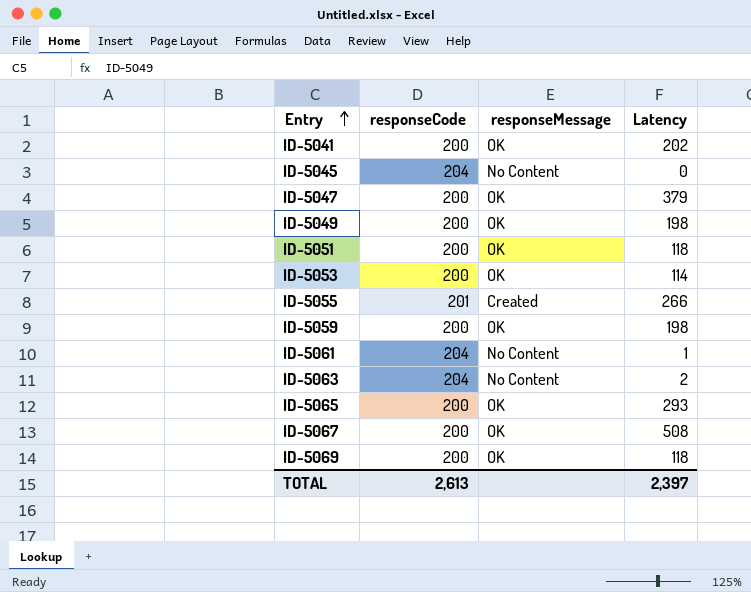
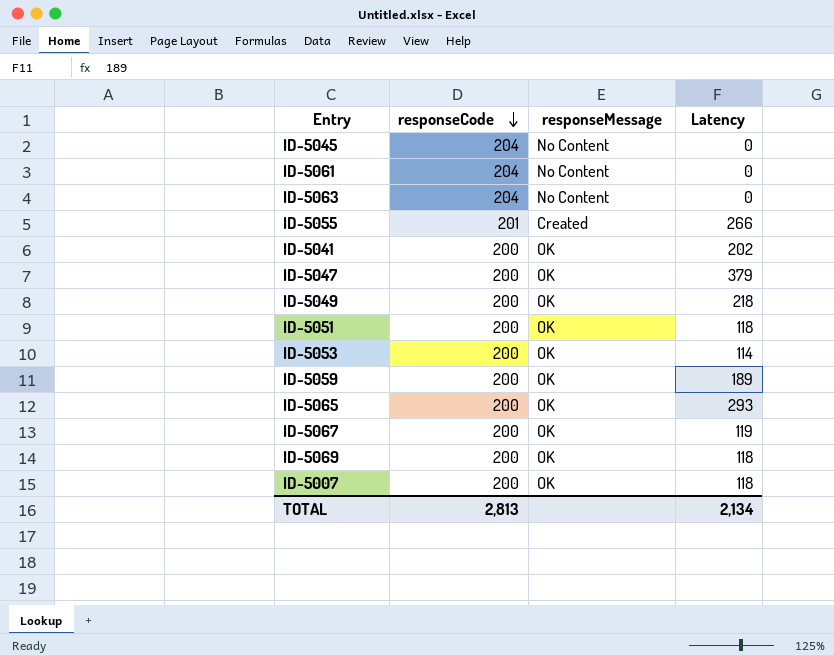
row order: Entry ascending -> responseCode descending
ID-5061 | Latency: 1 -> 0
ID-5063 | Latency: 2 -> 0
ID-5049 | Latency: 198 -> 218
ID-5059 | Latency: 198 -> 189
ID-5067 | Latency: 508 -> 119
row ID-5007: none -> 200 | OK | 118
TOTAL | responseCode: 2,613 -> 2,813
TOTAL | Latency: 2,397 -> 2,134

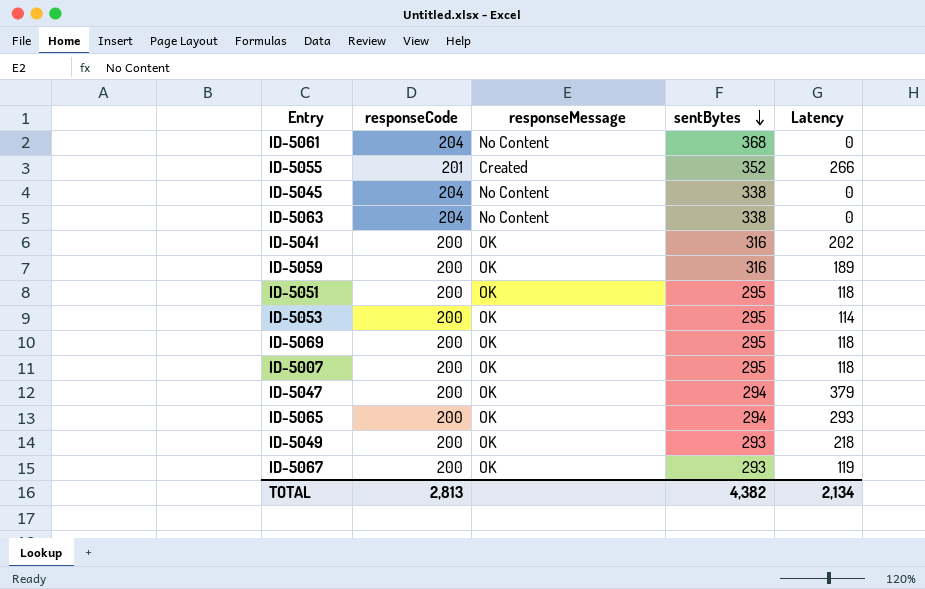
row order: responseCode descending -> sentBytes descending
column sentBytes | position: none -> 4

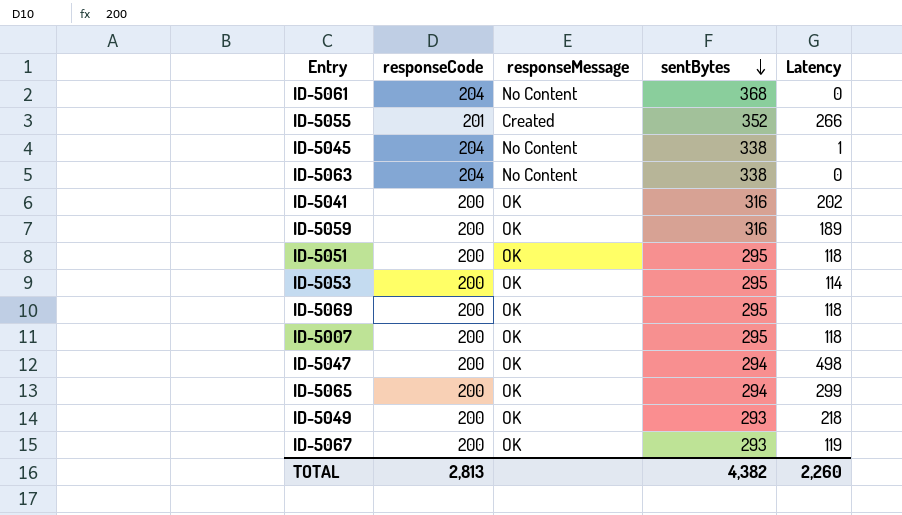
ID-5045 | Latency: 0 -> 1
ID-5047 | Latency: 379 -> 498
ID-5065 | Latency: 293 -> 299
TOTAL | Latency: 2,134 -> 2,260

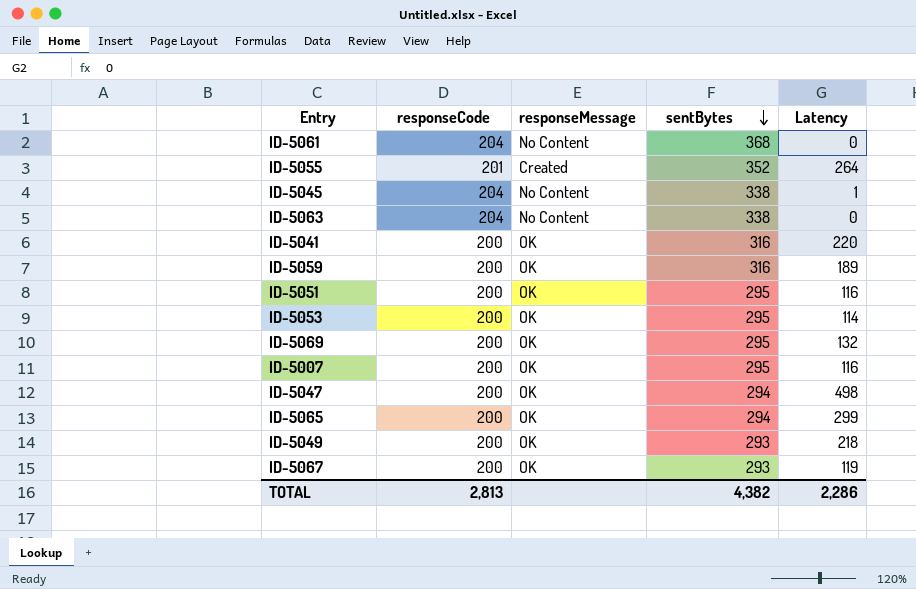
ID-5055 | Latency: 266 -> 264
ID-5041 | Latency: 202 -> 220
ID-5051 | Latency: 118 -> 116
ID-5069 | Latency: 118 -> 132
ID-5007 | Latency: 118 -> 116
TOTAL | Latency: 2,260 -> 2,286

